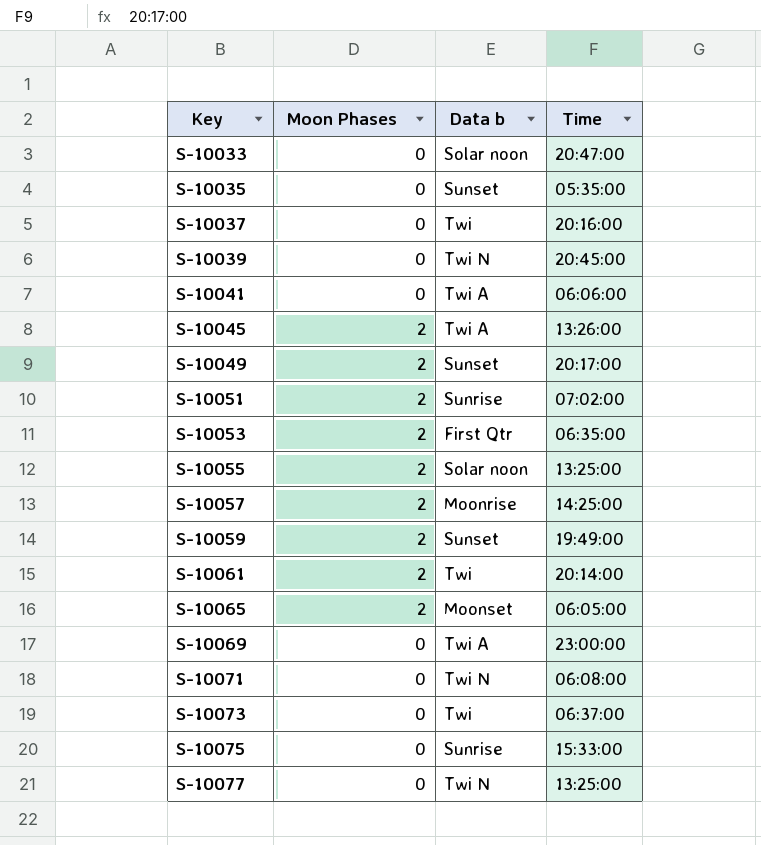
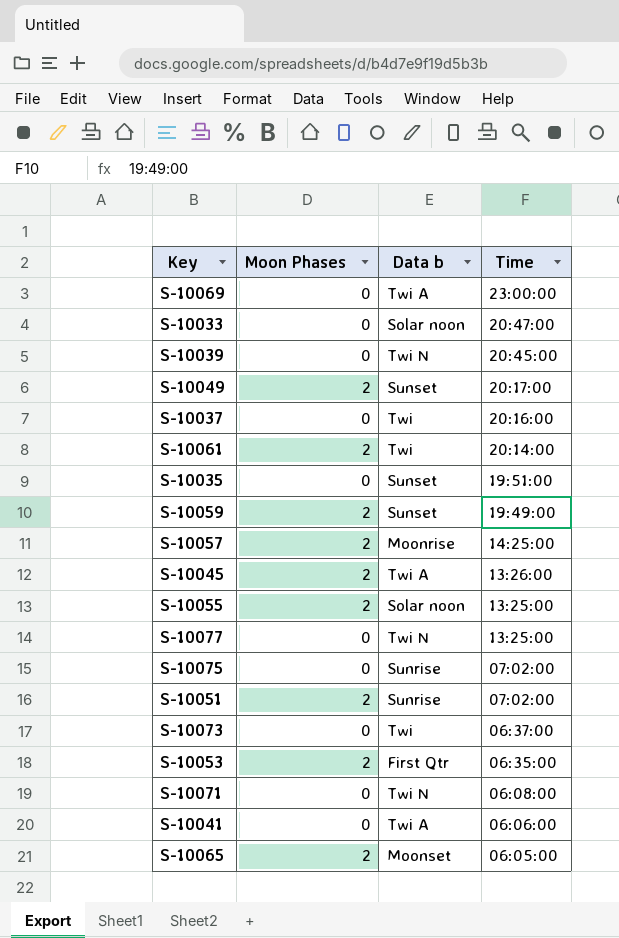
row order: Key ascending -> Time descending
S-10035 | Time: 05:35:00 -> 19:51:00
S-10075 | Time: 15:33:00 -> 07:02:00

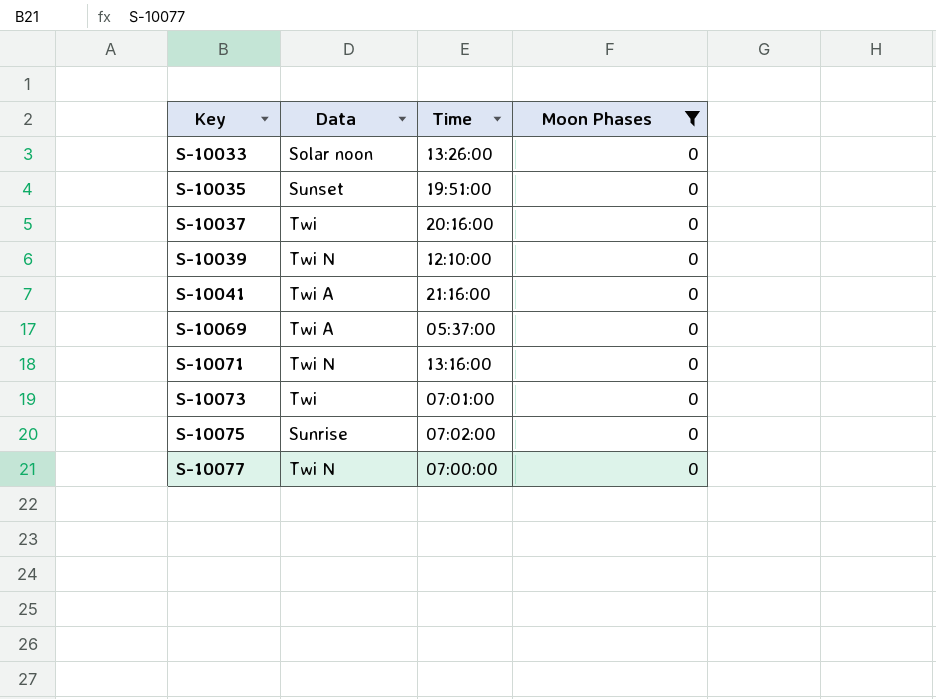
filter: none -> Moon Phases = 0
row order: Time descending -> Key ascending
column name: Data b -> Data
column Moon Phases | position: 2 -> 4
S-10033 | Time: 20:47:00 -> 13:26:00
S-10039 | Time: 20:45:00 -> 12:10:00
S-10041 | Time: 06:06:00 -> 21:16:00
S-10069 | Time: 23:00:00 -> 05:37:00
S-10071 | Time: 06:08:00 -> 13:16:00
S-10073 | Time: 06:37:00 -> 07:01:00
S-10077 | Time: 13:25:00 -> 07:00:00

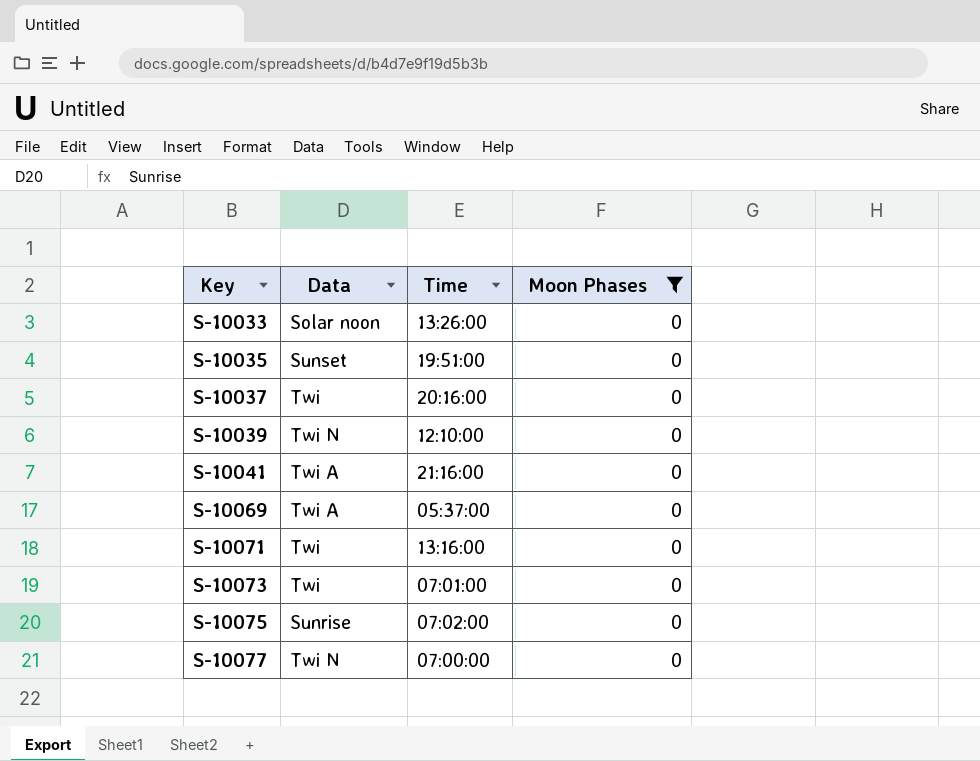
S-10071 | Data: Twi N -> Twi

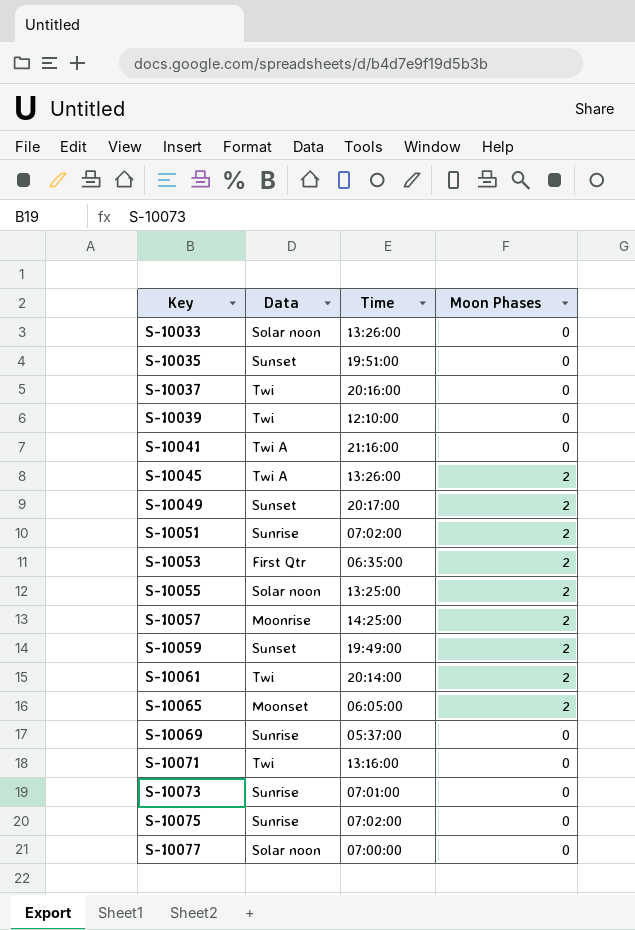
filter: Moon Phases = 0 -> none
S-10039 | Data: Twi N -> Twi
S-10069 | Data: Twi A -> Sunrise
S-10073 | Data: Twi -> Sunrise
S-10077 | Data: Twi N -> Solar noon

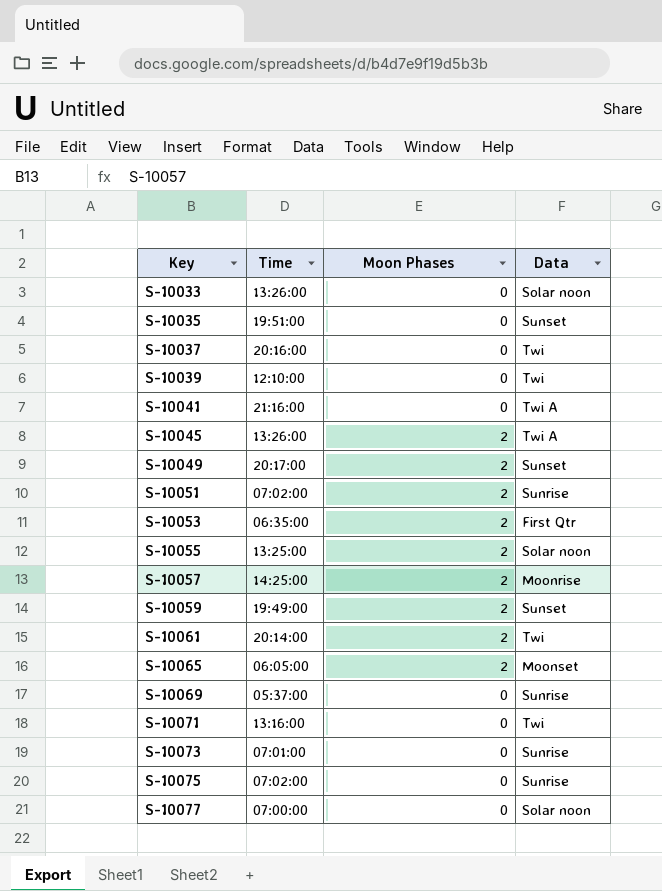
column Data | position: 2 -> 4

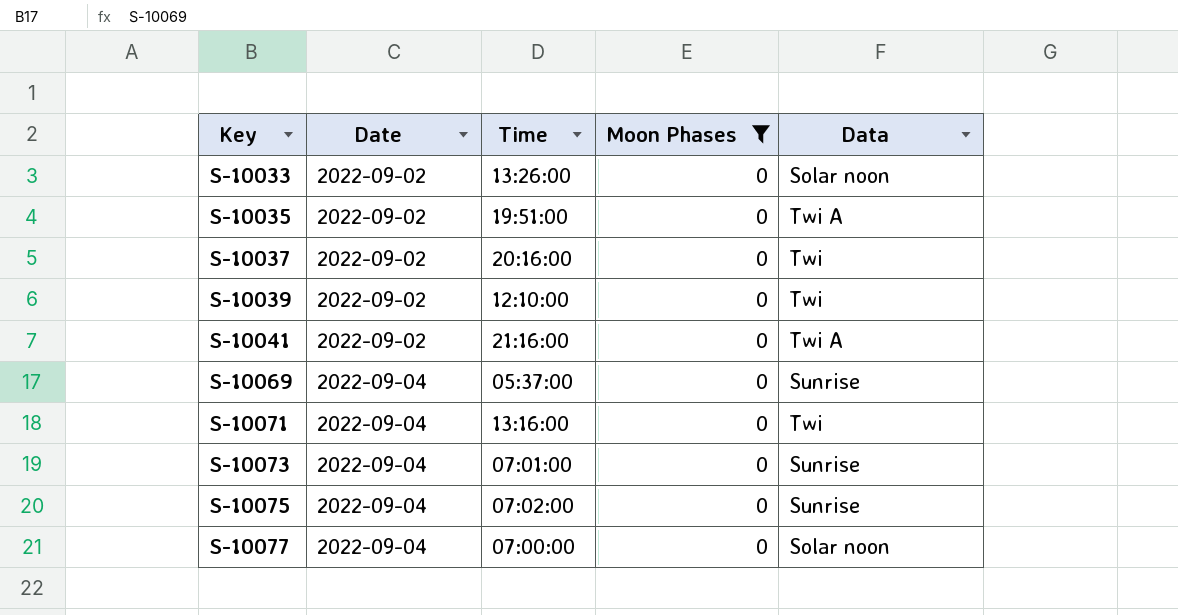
filter: none -> Moon Phases = 0
column Date | position: none -> 2
S-10035 | Data: Sunset -> Twi A

